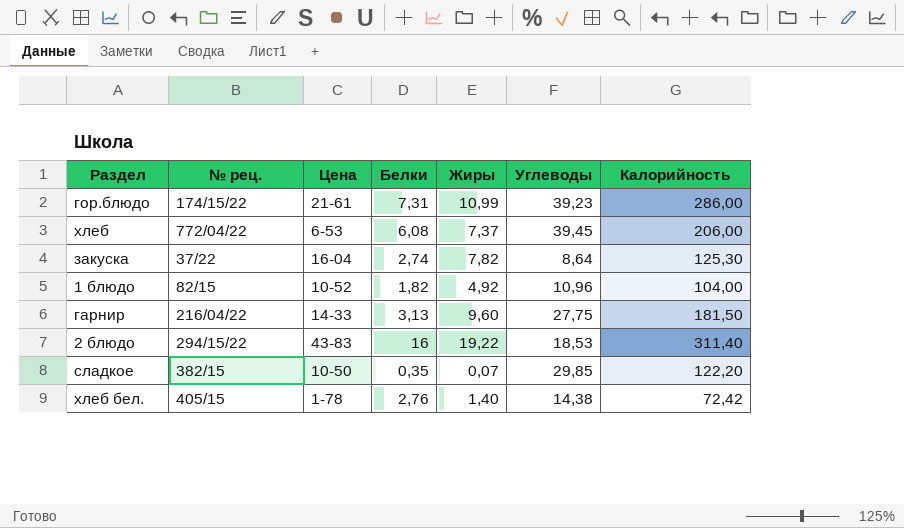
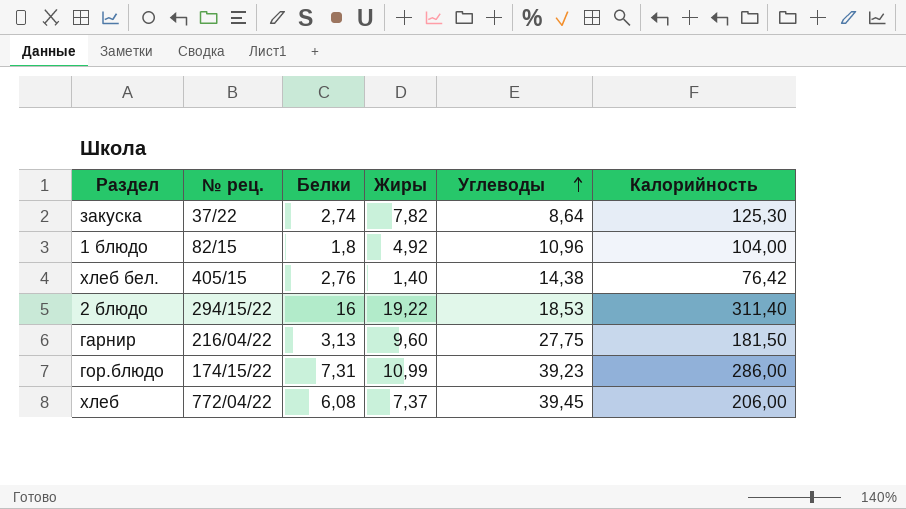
row order: none -> Углеводы ascending
column Цена | position: 3 -> none
row сладкое: 382/15 | 10-50 | 0,35 | 0,07 | 29,85 | 122,20 -> none
1 блюдо | Белки: 1,82 -> 1,8
хлеб бел. | Калорийность: 72,42 -> 76,42

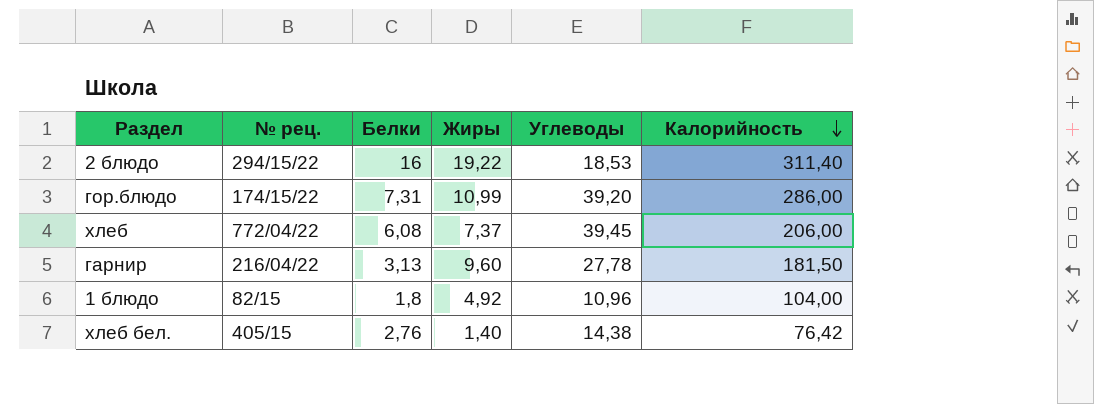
row order: Углеводы ascending -> Калорийность descending
row закуска: 37/22 | 2,74 | 7,82 | 8,64 | 125,30 -> none
гор.блюдо | Углеводы: 39,23 -> 39,20
гарнир | Углеводы: 27,75 -> 27,78

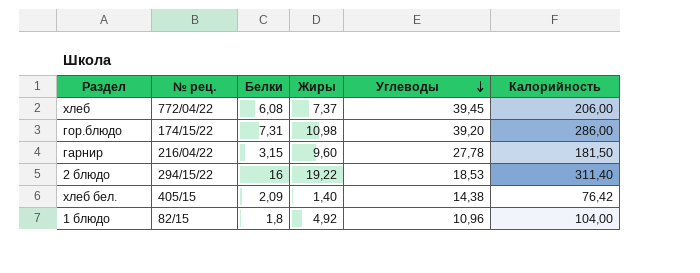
row order: Калорийность descending -> Углеводы descending
гор.блюдо | Жиры: 10,99 -> 10,98
гарнир | Белки: 3,13 -> 3,15
хлеб бел. | Белки: 2,76 -> 2,09

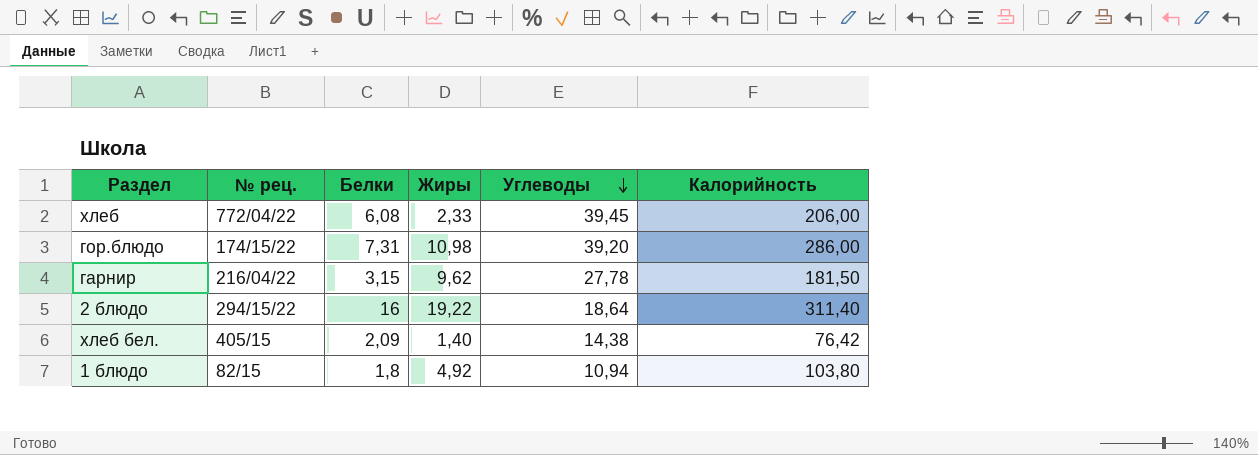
хлеб | Жиры: 7,37 -> 2,33
гарнир | Жиры: 9,60 -> 9,62
2 блюдо | Углеводы: 18,53 -> 18,64
1 блюдо | Углеводы: 10,96 -> 10,94
1 блюдо | Калорийность: 104,00 -> 103,80

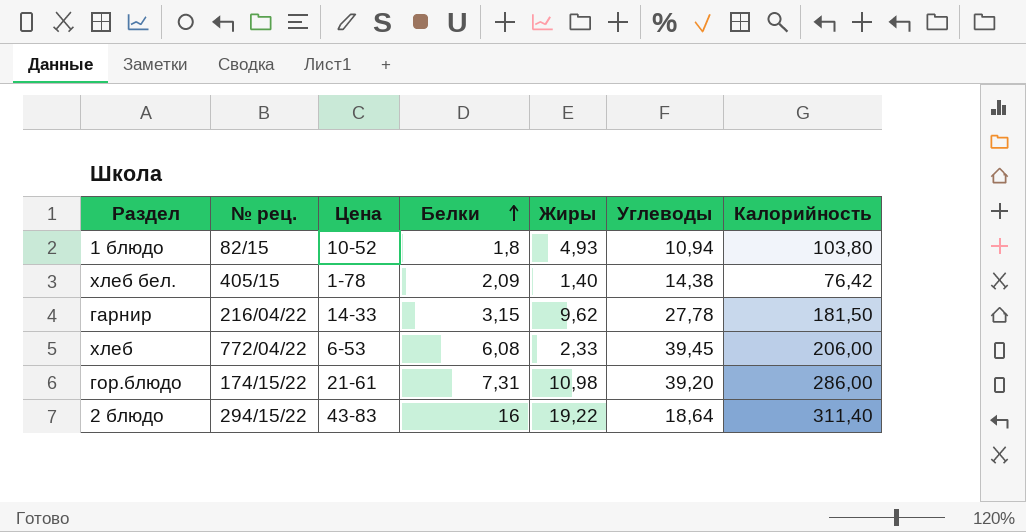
row order: Углеводы descending -> Белки ascending
column Цена | position: none -> 3
1 блюдо | Жиры: 4,92 -> 4,93

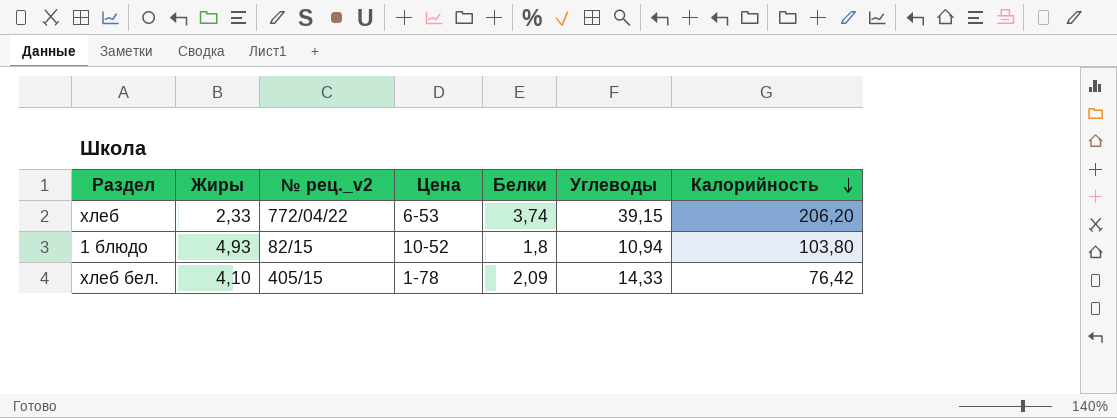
row order: Белки ascending -> Калорийность descending
column Жиры | position: 5 -> 2
column name: № рец. -> № рец._v2
row гарнир: 216/04/22 | 14-33 | 3,15 | 9,62 | 27,78 | 181,50 -> none
row гор.блюдо: 174/15/22 | 21-61 | 7,31 | 10,98 | 39,20 | 286,00 -> none
row 2 блюдо: 294/15/22 | 43-83 | 16 | 19,22 | 18,64 | 311,40 -> none
хлеб | Белки: 6,08 -> 3,74
хлеб | Углеводы: 39,45 -> 39,15
хлеб | Калорийность: 206,00 -> 206,20
хлеб бел. | Жиры: 1,40 -> 4,10
хлеб бел. | Углеводы: 14,38 -> 14,33

